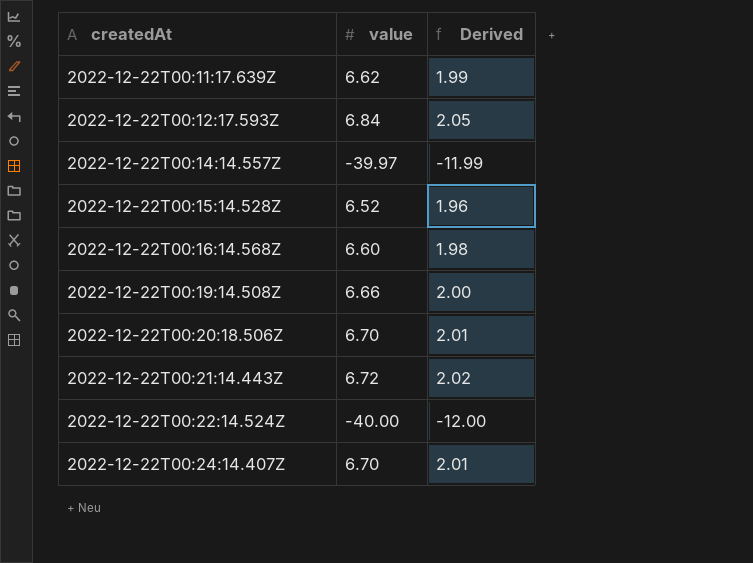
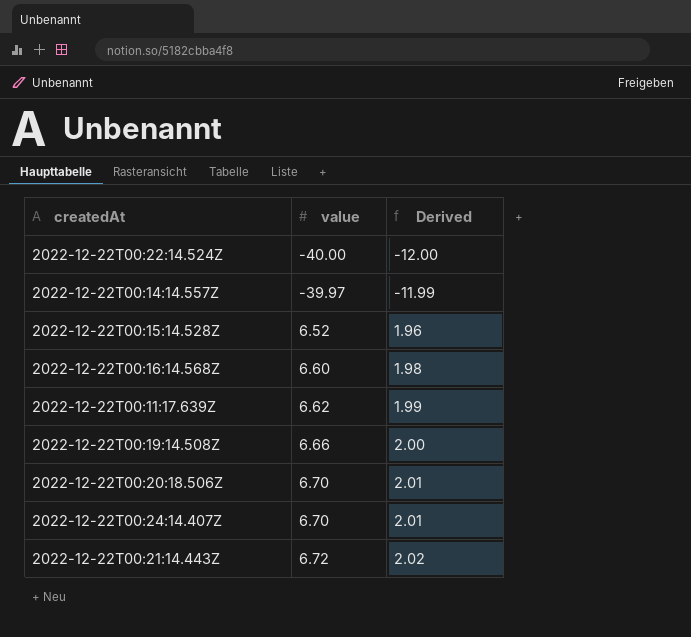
row order: createdAt ascending -> value ascending
row 2022-12-22T00:12:17.593Z: 6.84 | 2.05 -> none

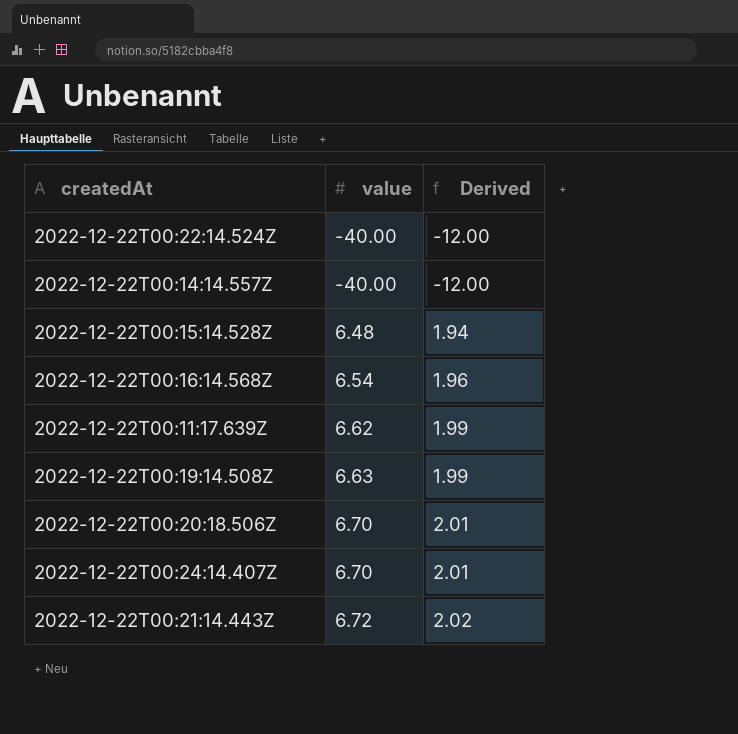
2022-12-22T00:14:14.557Z | value: -39.97 -> -40.00
2022-12-22T00:14:14.557Z | Derived: -11.99 -> -12.00
2022-12-22T00:15:14.528Z | value: 6.52 -> 6.48
2022-12-22T00:15:14.528Z | Derived: 1.96 -> 1.94
2022-12-22T00:16:14.568Z | value: 6.60 -> 6.54
2022-12-22T00:16:14.568Z | Derived: 1.98 -> 1.96
2022-12-22T00:19:14.508Z | value: 6.66 -> 6.63
2022-12-22T00:19:14.508Z | Derived: 2.00 -> 1.99

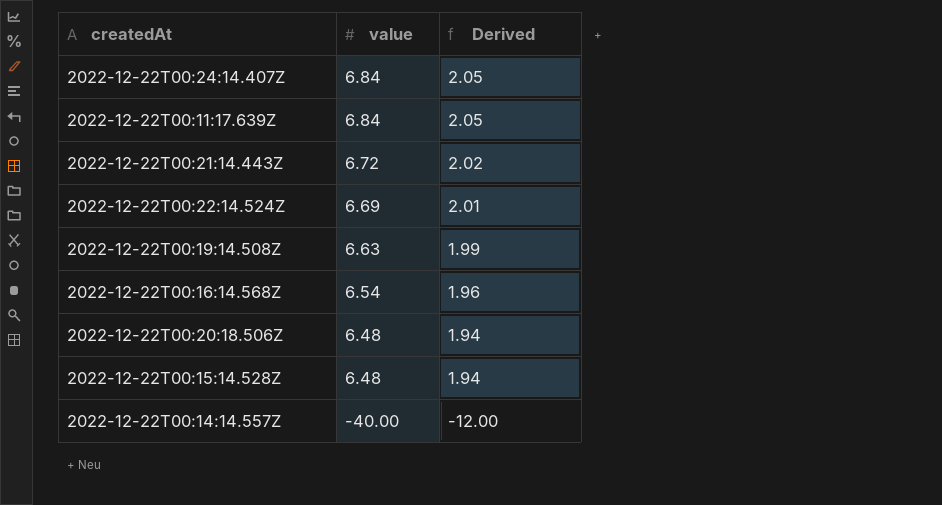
row order: value ascending -> value descending
2022-12-22T00:24:14.407Z | value: 6.70 -> 6.84
2022-12-22T00:24:14.407Z | Derived: 2.01 -> 2.05
2022-12-22T00:11:17.639Z | value: 6.62 -> 6.84
2022-12-22T00:11:17.639Z | Derived: 1.99 -> 2.05
2022-12-22T00:22:14.524Z | value: -40.00 -> 6.69
2022-12-22T00:22:14.524Z | Derived: -12.00 -> 2.01
2022-12-22T00:20:18.506Z | value: 6.70 -> 6.48
2022-12-22T00:20:18.506Z | Derived: 2.01 -> 1.94

